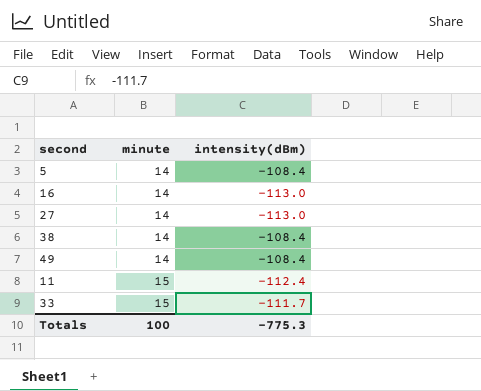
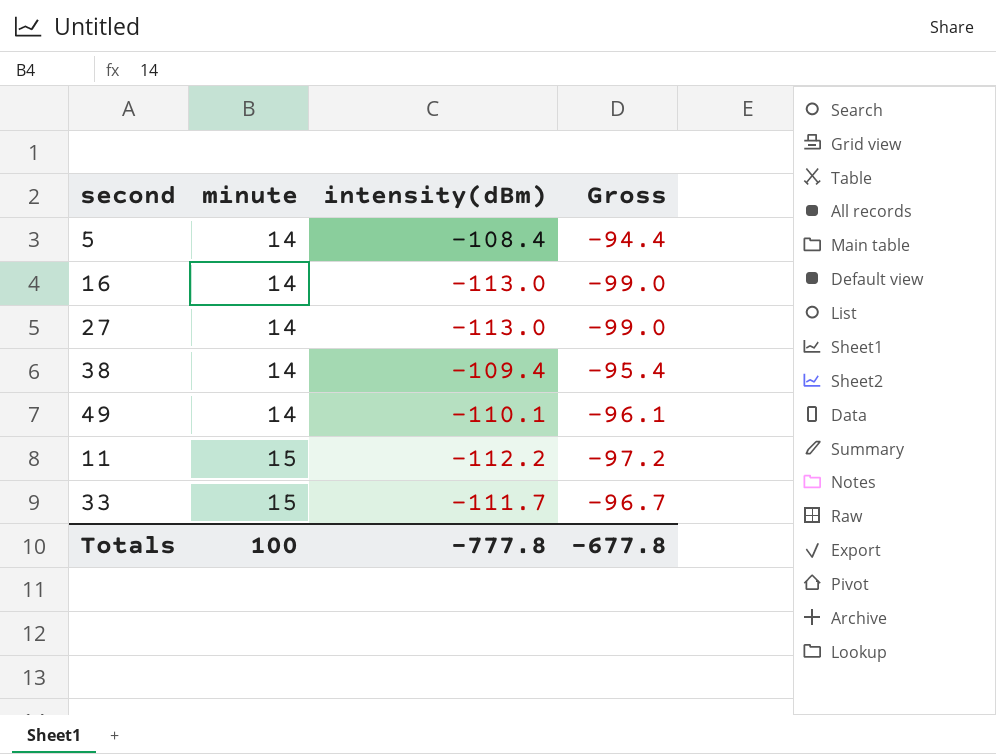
column Gross | formula: none -> [minute] + [intensity(dBm)]
38 | intensity(dBm): -108.4 -> -109.4
49 | intensity(dBm): -108.4 -> -110.1
11 | intensity(dBm): -112.4 -> -112.2
Totals | intensity(dBm): -775.3 -> -777.8

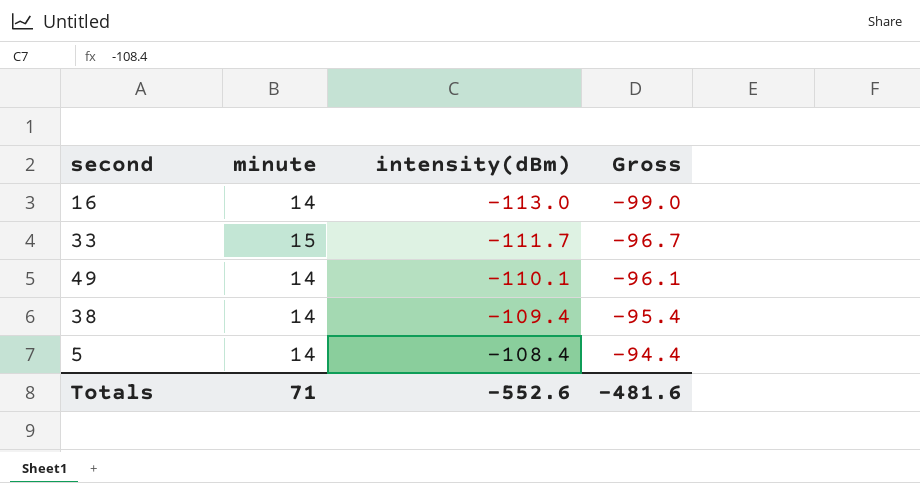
row order: minute ascending -> intensity(dBm) ascending
row 27: 14 | -113.0 | -99.0 -> none
row 11: 15 | -112.2 | -97.2 -> none
Totals | minute: 100 -> 71
Totals | intensity(dBm): -777.8 -> -552.6
Totals | Gross: -677.8 -> -481.6

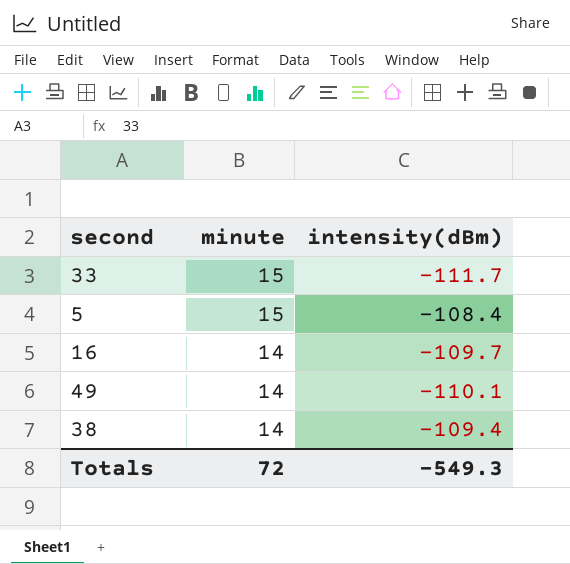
row order: intensity(dBm) ascending -> minute descending
column Gross | formula: [minute] + [intensity(dBm)] -> none
5 | minute: 14 -> 15
16 | intensity(dBm): -113.0 -> -109.7
Totals | minute: 71 -> 72
Totals | intensity(dBm): -552.6 -> -549.3

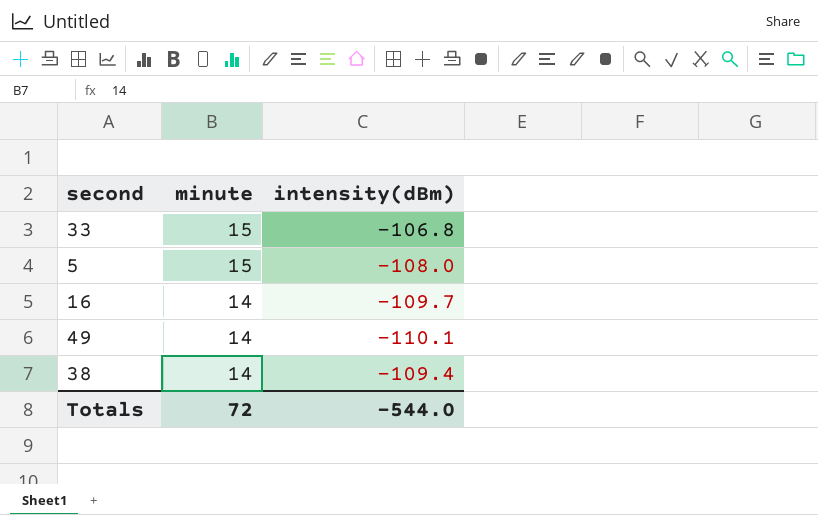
33 | intensity(dBm): -111.7 -> -106.8
5 | intensity(dBm): -108.4 -> -108.0
Totals | intensity(dBm): -549.3 -> -544.0

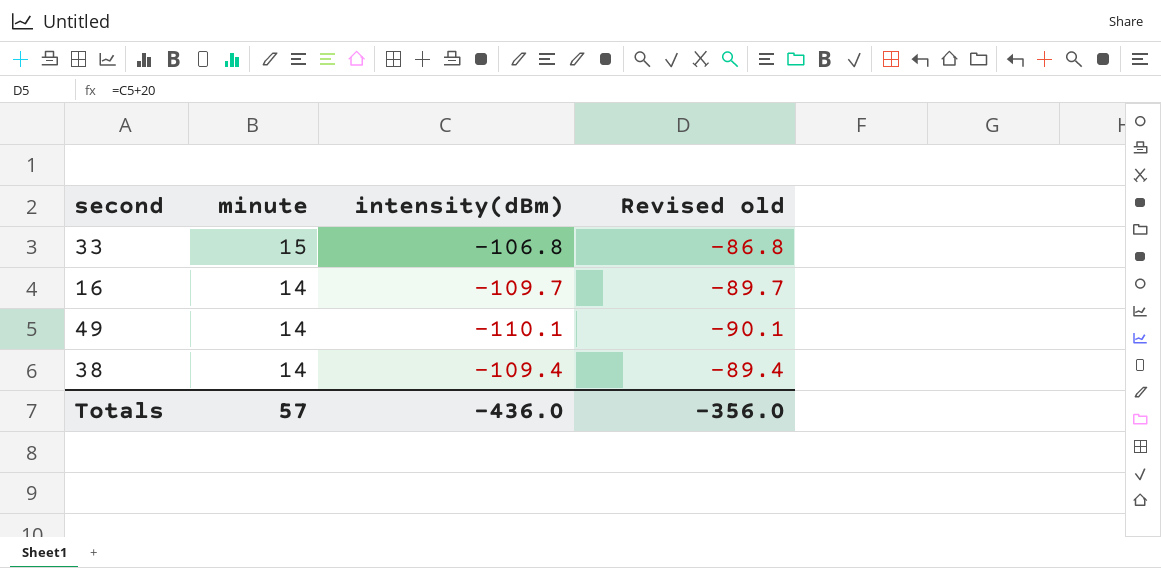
column Revised old | formula: none -> [intensity(dBm)] + 20
row 5: 15 | -108.0 -> none
Totals | minute: 72 -> 57
Totals | intensity(dBm): -544.0 -> -436.0

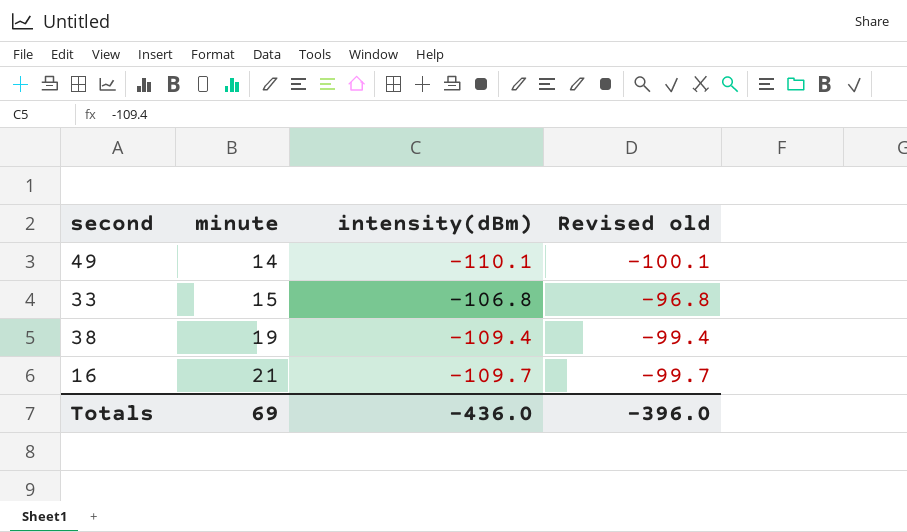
row order: minute descending -> minute ascending
column Revised old | formula: [intensity(dBm)] + 20 -> [intensity(dBm)] + 10
38 | minute: 14 -> 19
16 | minute: 14 -> 21
Totals | minute: 57 -> 69
Totals | Revised old: -356.0 -> -396.0

